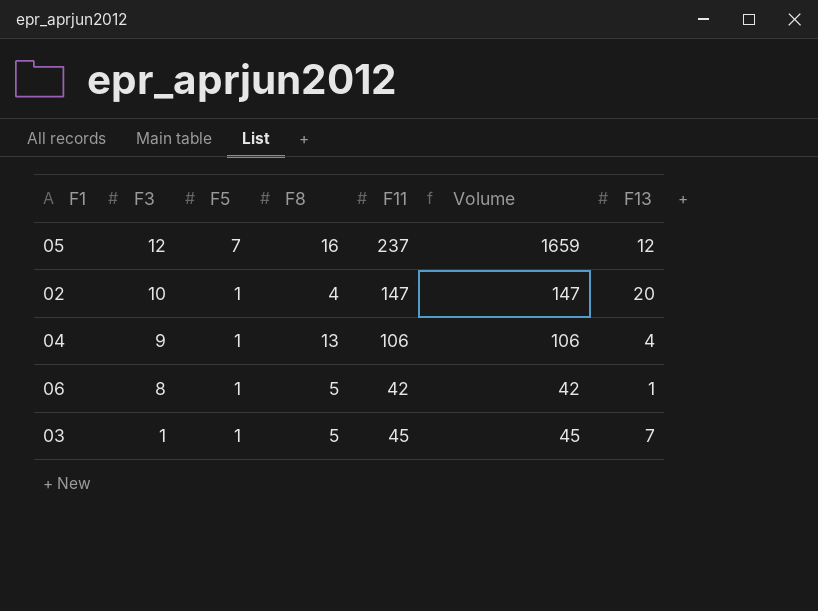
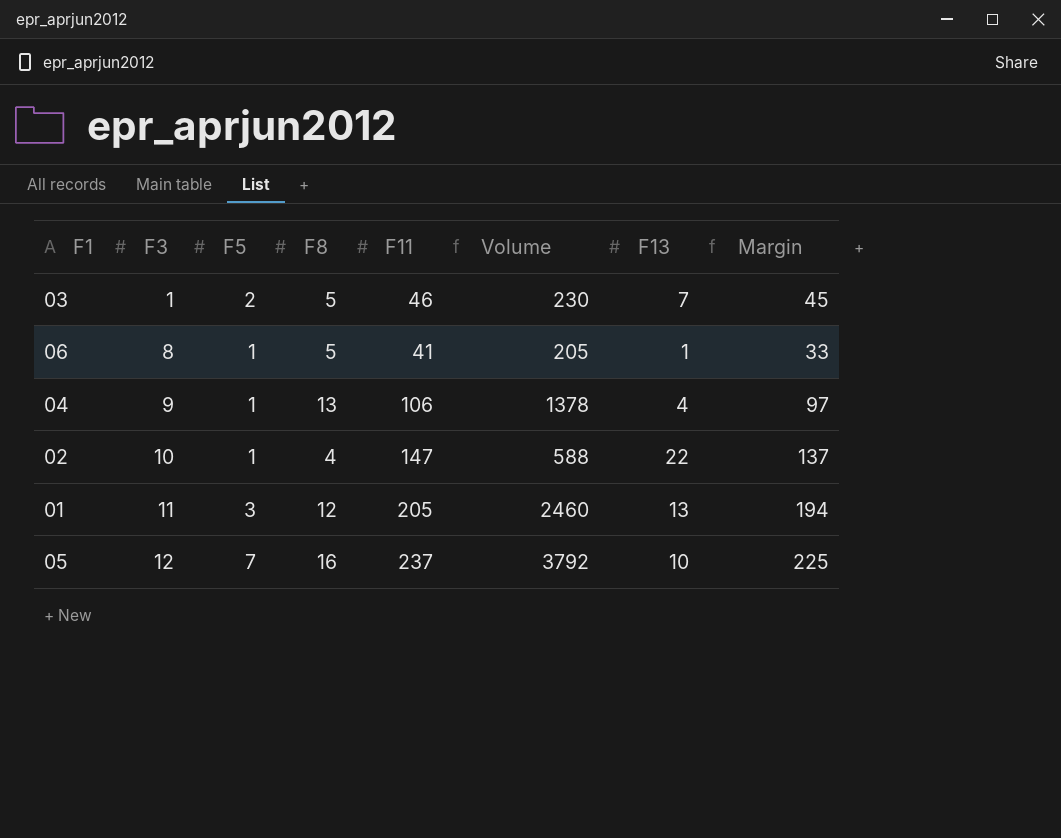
row order: F3 descending -> F3 ascending
column Volume | formula: [F5] * [F11] -> [F8] * [F11]
column Margin | formula: none -> [F11] - [F3]
03 | F5: 1 -> 2
03 | F11: 45 -> 46
06 | F11: 42 -> 41
02 | F13: 20 -> 22
row 01: none -> 11 | 3 | 12 | 205 | 2460 | 13 | 194
05 | F13: 12 -> 10

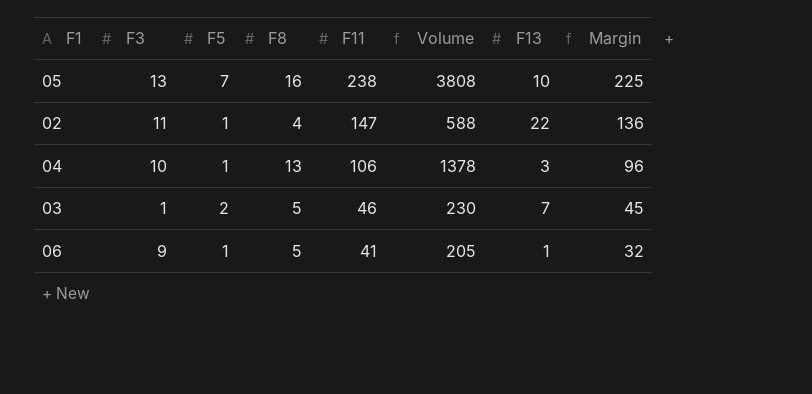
row order: F3 ascending -> F11 descending
row 01: 11 | 3 | 12 | 205 | 2460 | 13 | 194 -> none
05 | F3: 12 -> 13
05 | F11: 237 -> 238
05 | Volume: 3792 -> 3808
02 | F3: 10 -> 11
02 | Margin: 137 -> 136
04 | F3: 9 -> 10
04 | F13: 4 -> 3
04 | Margin: 97 -> 96
06 | F3: 8 -> 9
06 | Margin: 33 -> 32

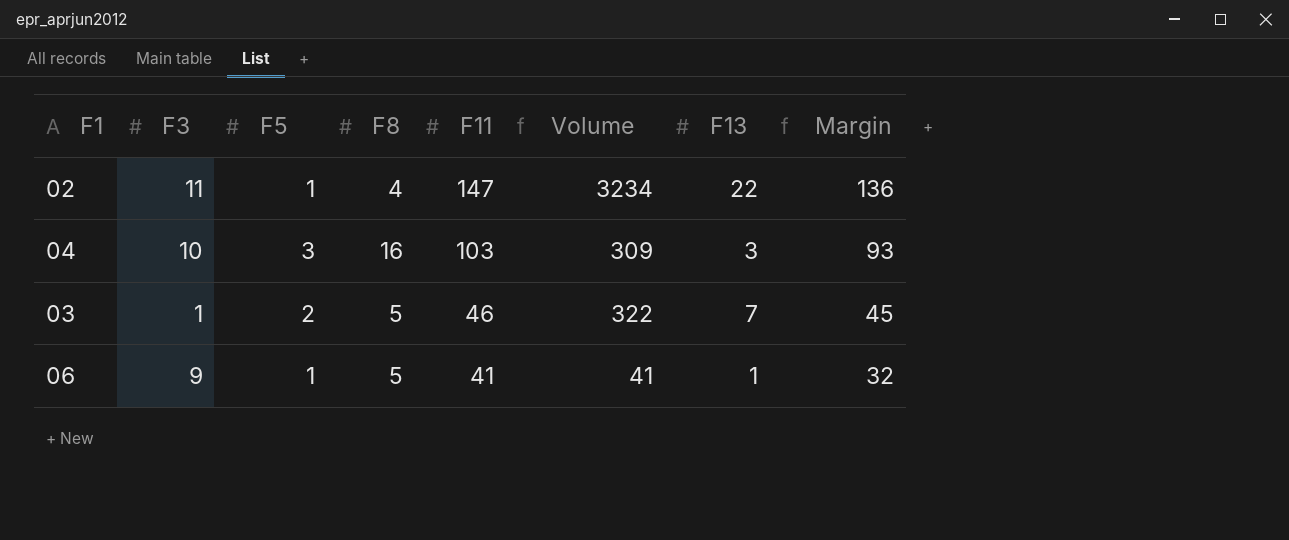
column Volume | formula: [F8] * [F11] -> [F11] * [F13]
row 05: 13 | 7 | 16 | 238 | 3808 | 10 | 225 -> none
04 | F5: 1 -> 3
04 | F8: 13 -> 16
04 | F11: 106 -> 103
04 | Margin: 96 -> 93

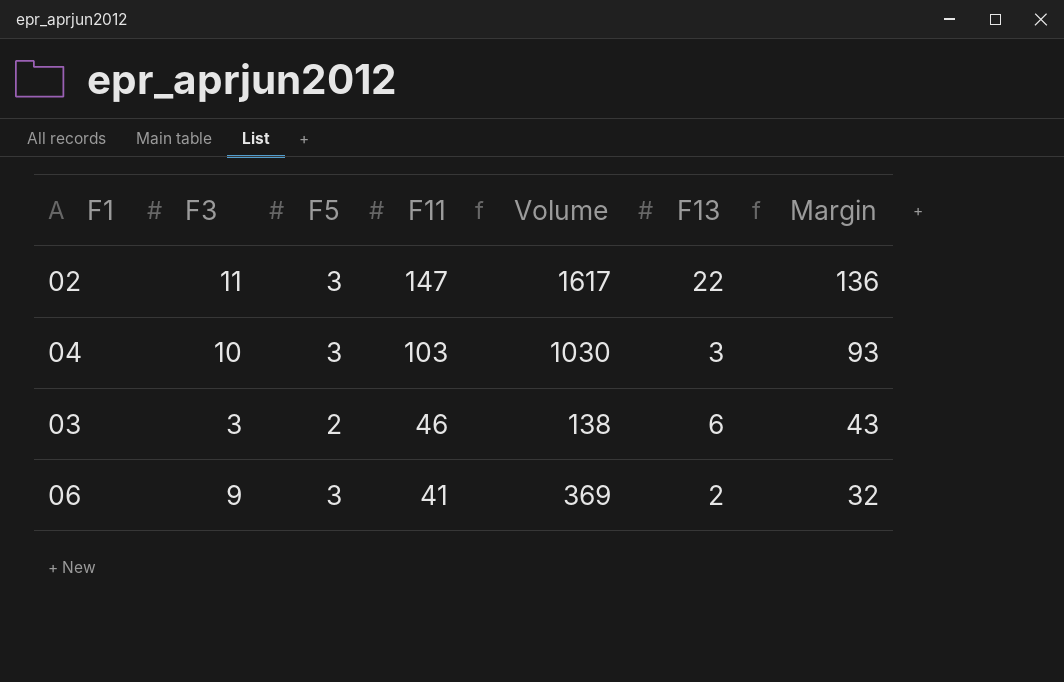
column F8 | position: 4 -> none
column Volume | formula: [F11] * [F13] -> [F3] * [F11]
02 | F5: 1 -> 3
03 | F3: 1 -> 3
03 | F13: 7 -> 6
03 | Margin: 45 -> 43
06 | F5: 1 -> 3
06 | F13: 1 -> 2

